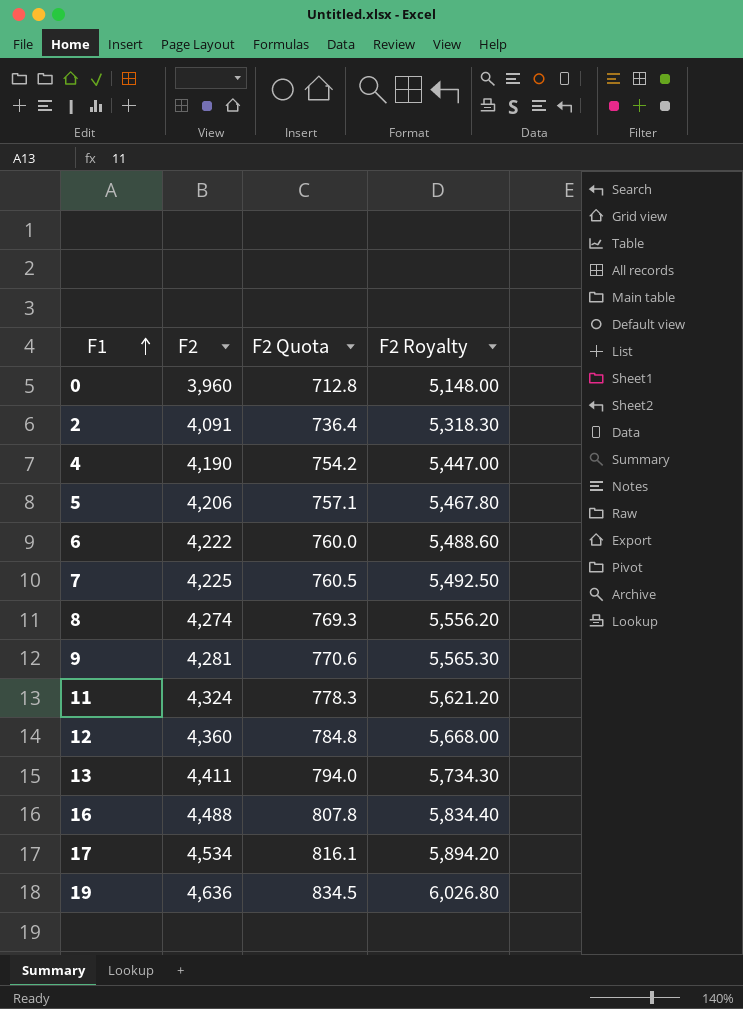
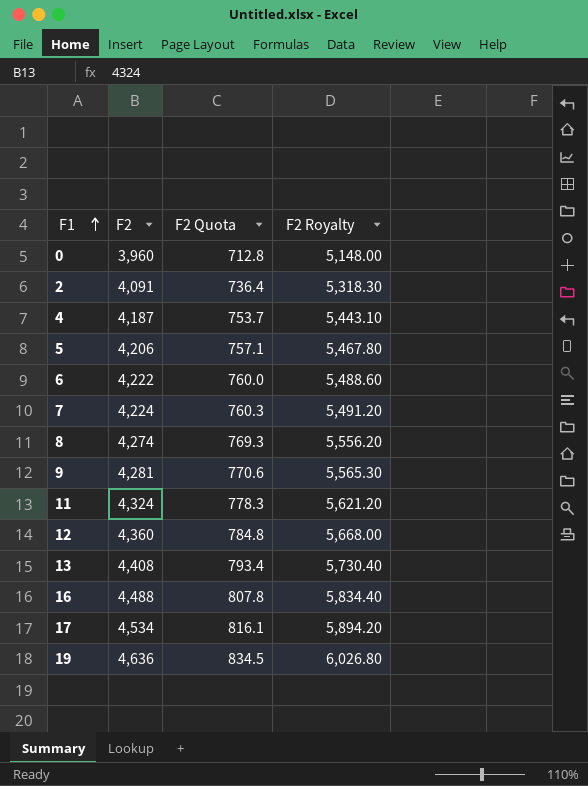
4 | F2: 4,190 -> 4,187
4 | F2 Quota: 754.2 -> 753.7
4 | F2 Royalty: 5,447.00 -> 5,443.10
7 | F2: 4,225 -> 4,224
7 | F2 Quota: 760.5 -> 760.3
7 | F2 Royalty: 5,492.50 -> 5,491.20
13 | F2: 4,411 -> 4,408
13 | F2 Quota: 794.0 -> 793.4
13 | F2 Royalty: 5,734.30 -> 5,730.40

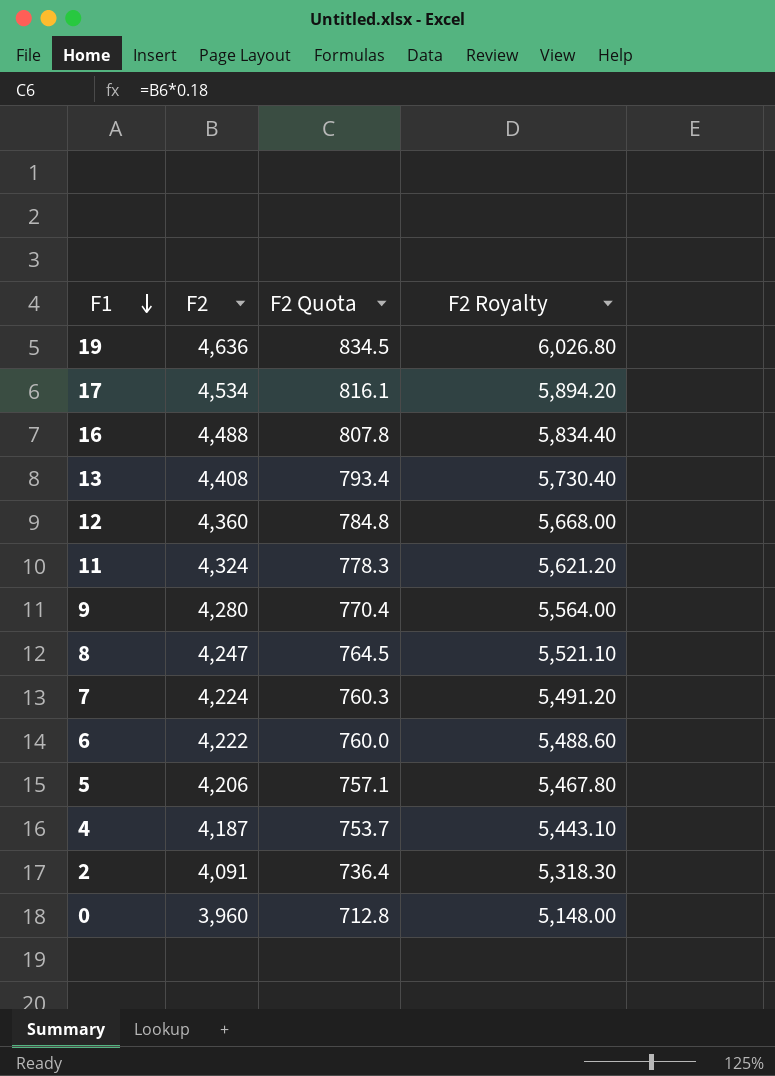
row order: F1 ascending -> F1 descending
9 | F2: 4,281 -> 4,280
9 | F2 Quota: 770.6 -> 770.4
9 | F2 Royalty: 5,565.30 -> 5,564.00
8 | F2: 4,274 -> 4,247
8 | F2 Quota: 769.3 -> 764.5
8 | F2 Royalty: 5,556.20 -> 5,521.10

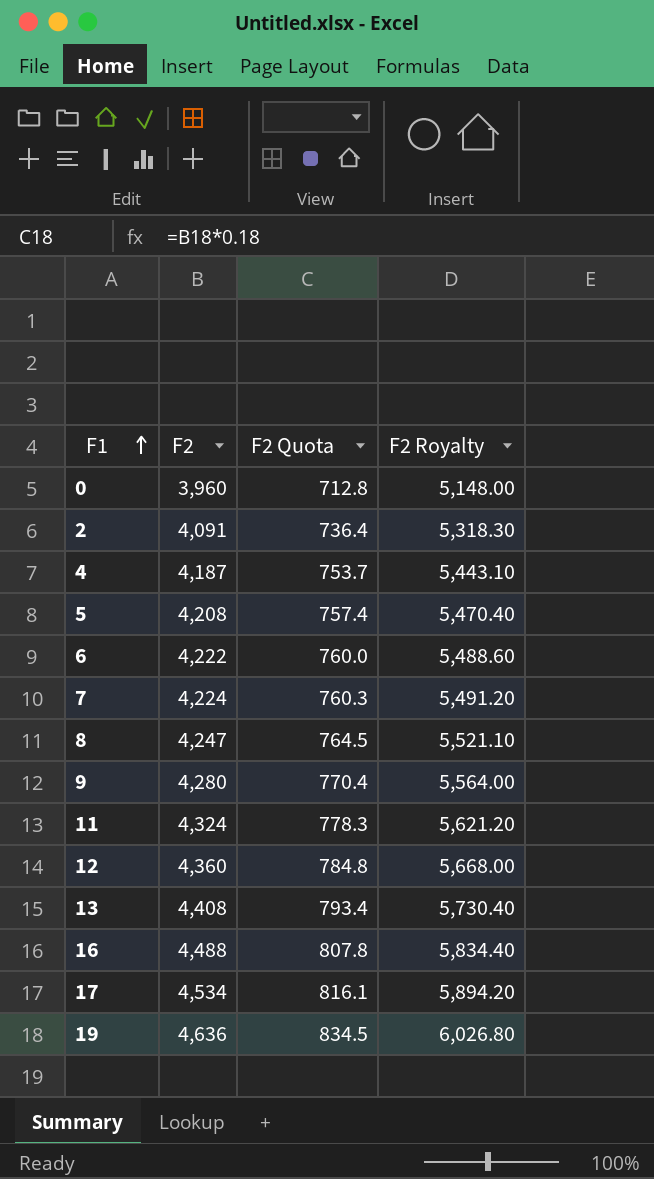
row order: F1 descending -> F1 ascending
5 | F2: 4,206 -> 4,208
5 | F2 Quota: 757.1 -> 757.4
5 | F2 Royalty: 5,467.80 -> 5,470.40

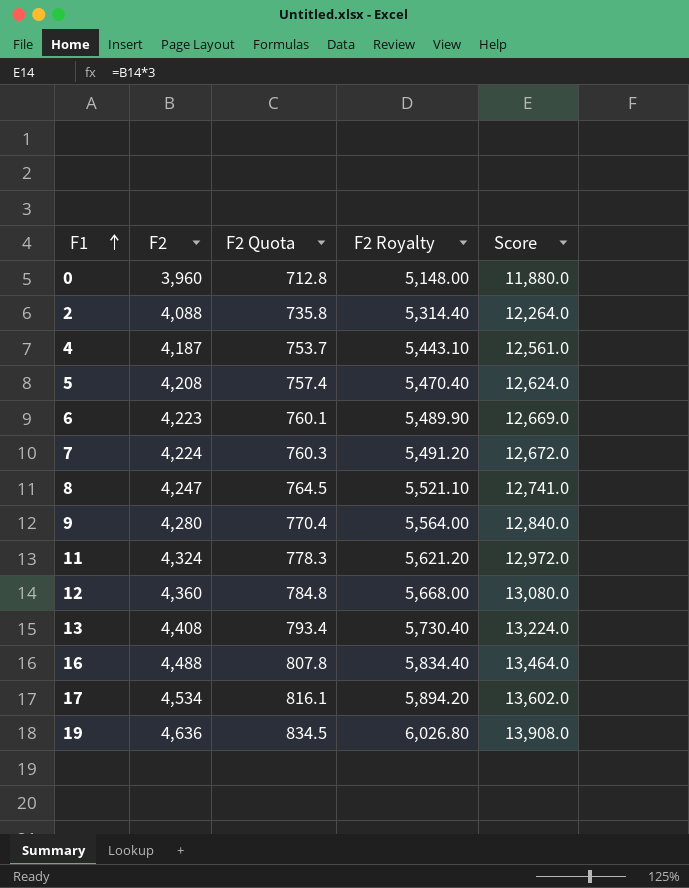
column Score | formula: none -> [F2] * 3
2 | F2: 4,091 -> 4,088
2 | F2 Quota: 736.4 -> 735.8
2 | F2 Royalty: 5,318.30 -> 5,314.40
6 | F2: 4,222 -> 4,223
6 | F2 Quota: 760.0 -> 760.1
6 | F2 Royalty: 5,488.60 -> 5,489.90

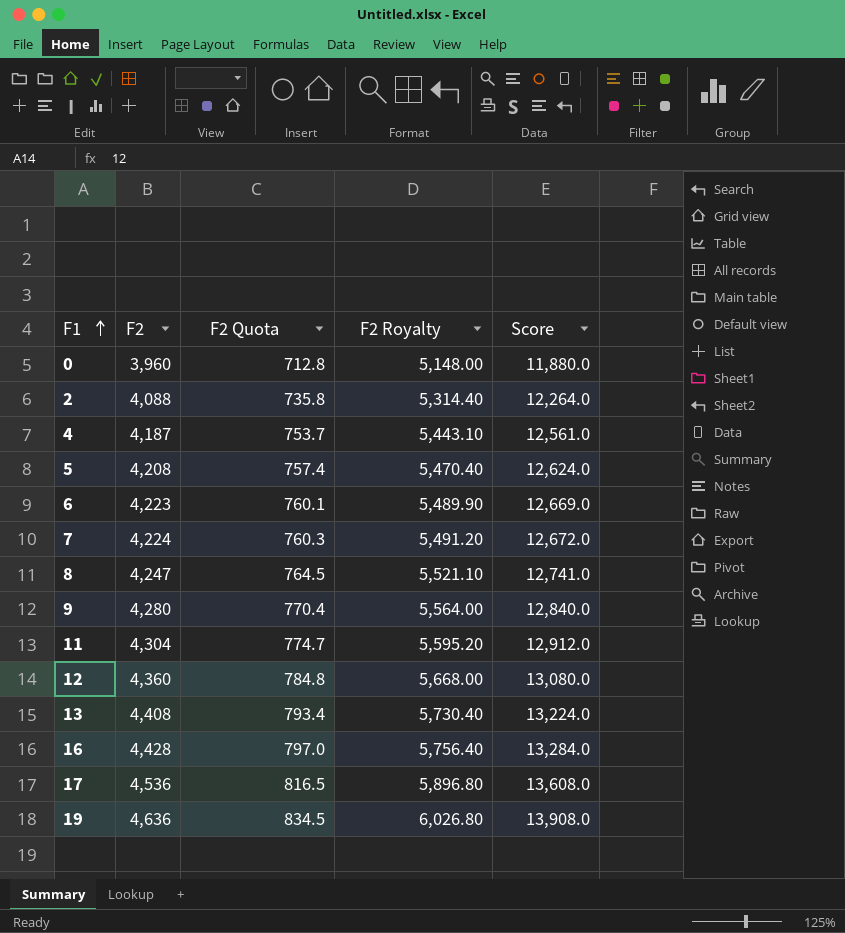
11 | F2: 4,324 -> 4,304
11 | F2 Quota: 778.3 -> 774.7
11 | F2 Royalty: 5,621.20 -> 5,595.20
11 | Score: 12,972.0 -> 12,912.0
16 | F2: 4,488 -> 4,428
16 | F2 Quota: 807.8 -> 797.0
16 | F2 Royalty: 5,834.40 -> 5,756.40
16 | Score: 13,464.0 -> 13,284.0
17 | F2: 4,534 -> 4,536
17 | F2 Quota: 816.1 -> 816.5
17 | F2 Royalty: 5,894.20 -> 5,896.80
17 | Score: 13,602.0 -> 13,608.0

